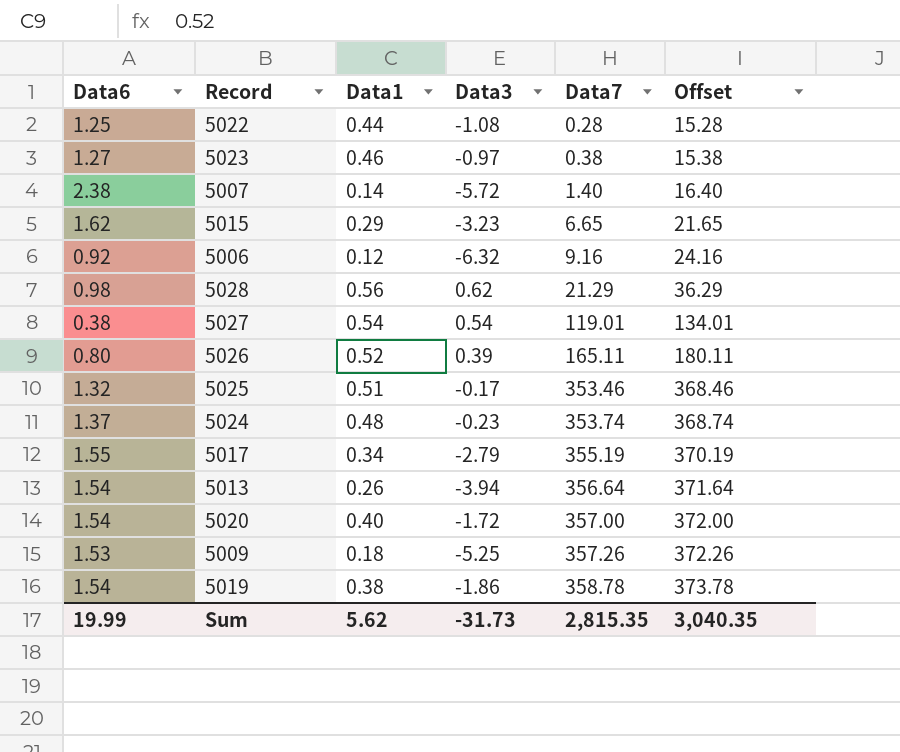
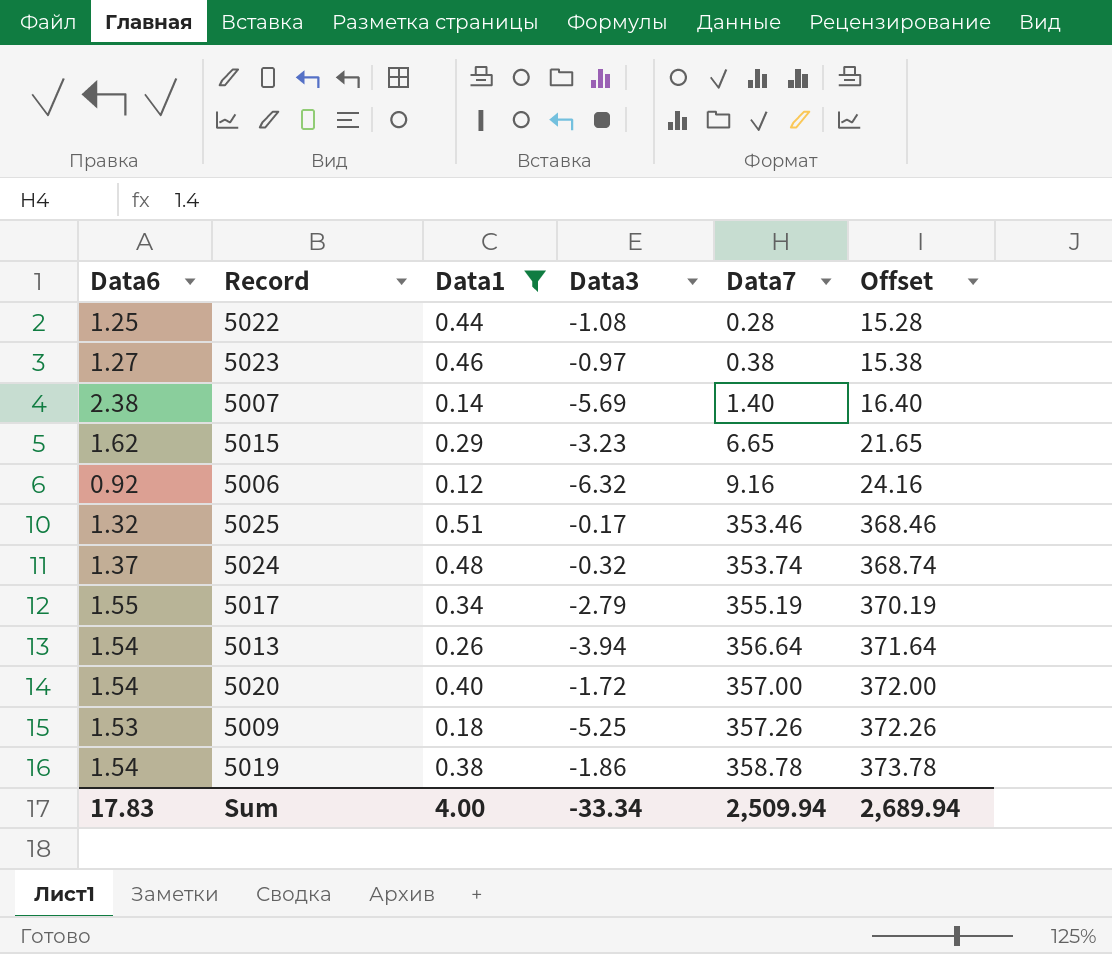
filter: none -> Data1 <= 0.51
5007 | Data3: -5.72 -> -5.69
5024 | Data3: -0.23 -> -0.32
Sum | Data6: 19.99 -> 17.83
Sum | Data1: 5.62 -> 4.00
Sum | Data3: -31.73 -> -33.34
Sum | Data7: 2,815.35 -> 2,509.94
Sum | Offset: 3,040.35 -> 2,689.94

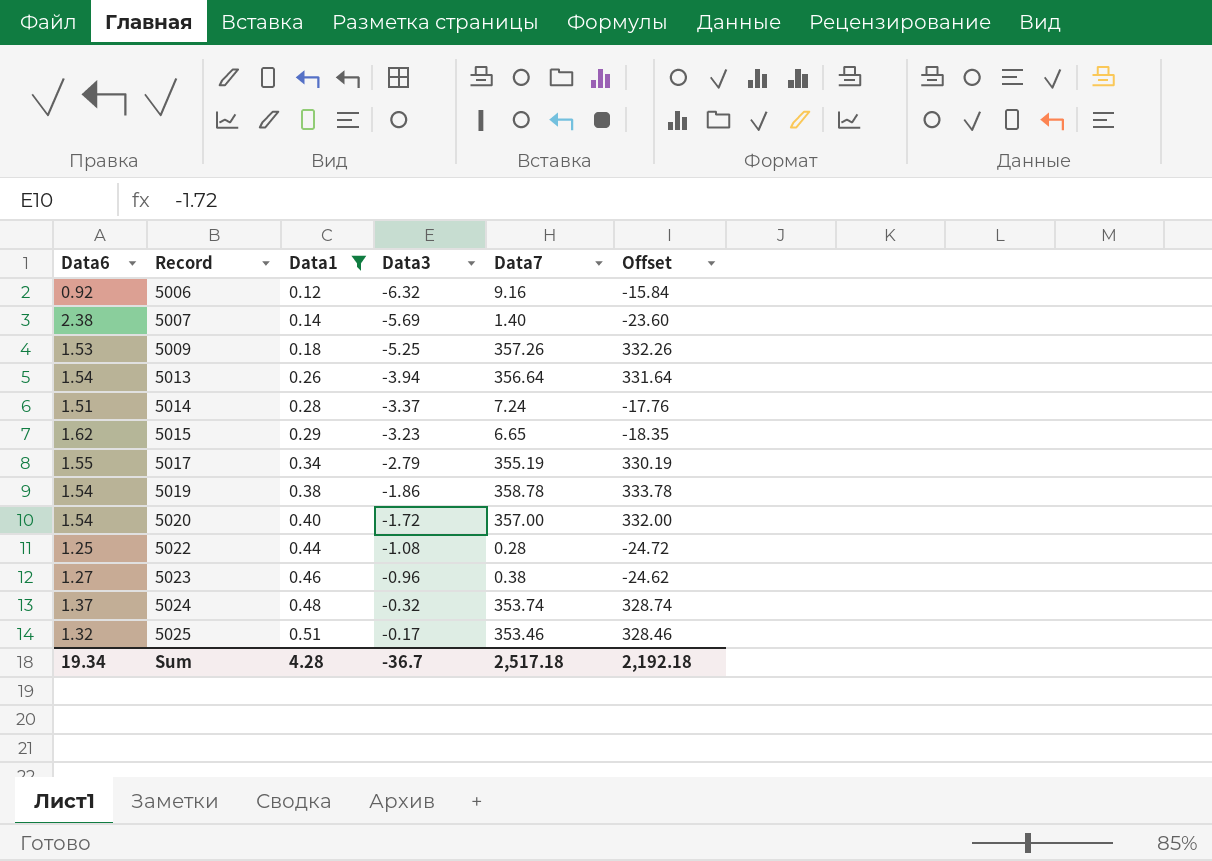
row order: Data7 ascending -> Record ascending
column Offset | formula: [Data7] + 15 -> [Data7] - 25
row 5014: none -> 1.51 | 0.28 | -3.37 | 7.24 | -17.76
5023 | Data3: -0.97 -> -0.96
Sum | Data6: 17.83 -> 19.34
Sum | Data1: 4.00 -> 4.28
Sum | Data3: -33.34 -> -36.7
Sum | Data7: 2,509.94 -> 2,517.18
Sum | Offset: 2,689.94 -> 2,192.18

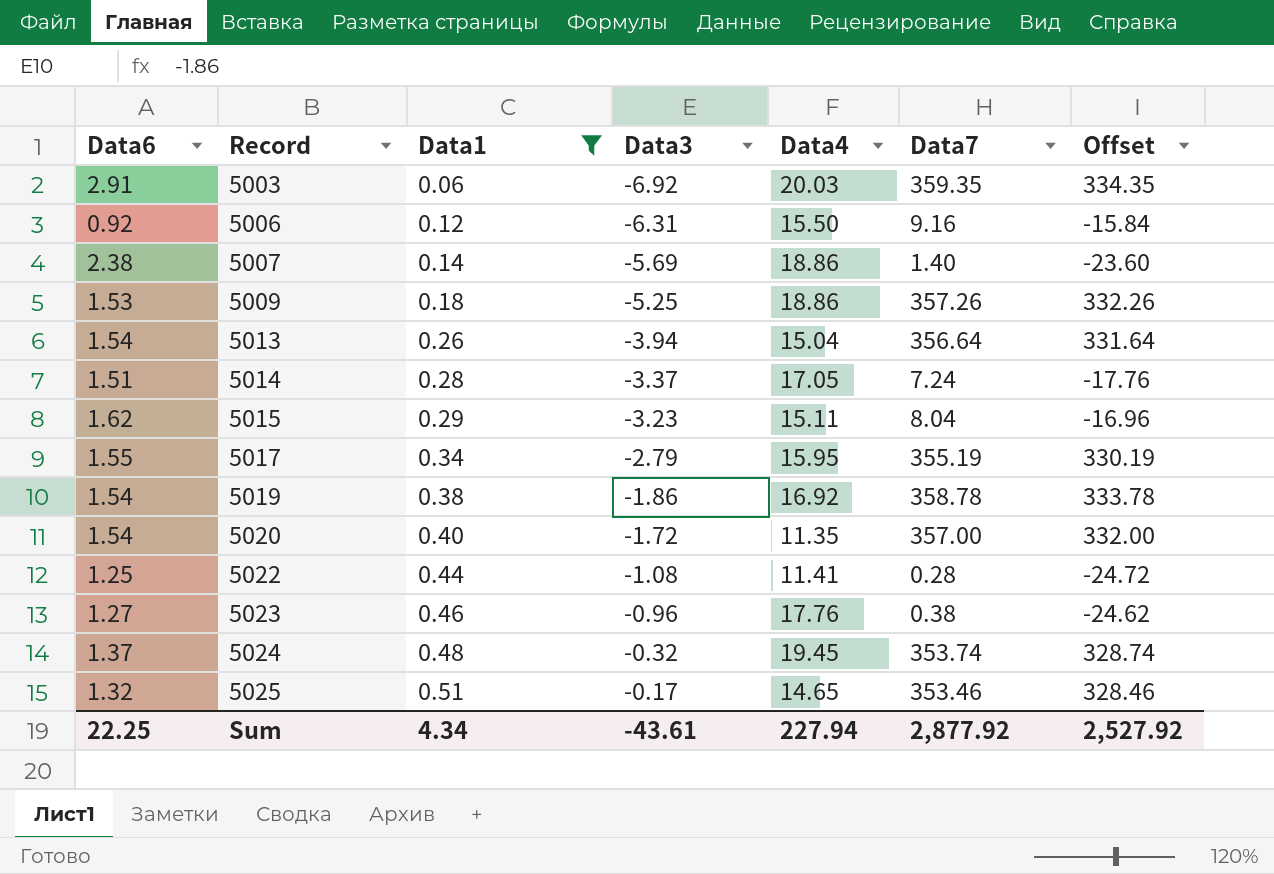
column Data4 | position: none -> 5
row 5003: none -> 2.91 | 0.06 | -6.92 | 20.03 | 359.35 | 334.35
5006 | Data3: -6.32 -> -6.31
5015 | Data7: 6.65 -> 8.04
5015 | Offset: -18.35 -> -16.96
Sum | Data6: 19.34 -> 22.25
Sum | Data1: 4.28 -> 4.34
Sum | Data3: -36.7 -> -43.61
Sum | Data7: 2,517.18 -> 2,877.92
Sum | Offset: 2,192.18 -> 2,527.92

